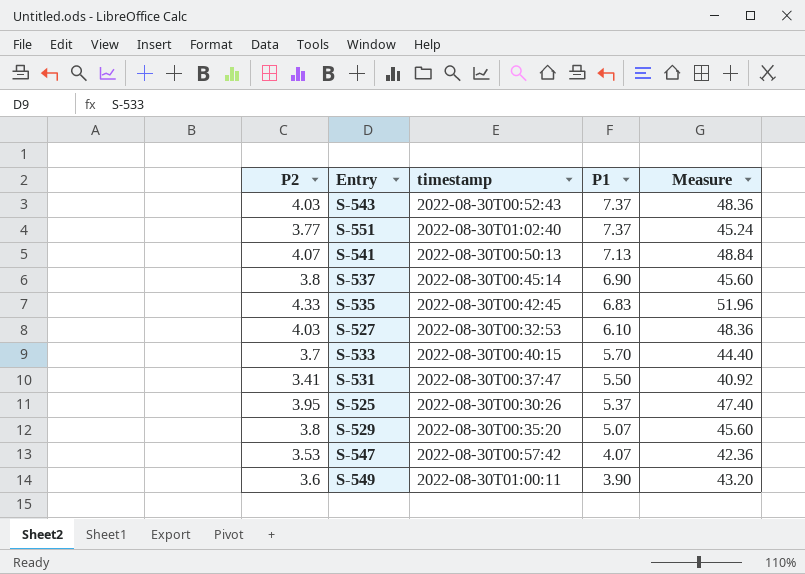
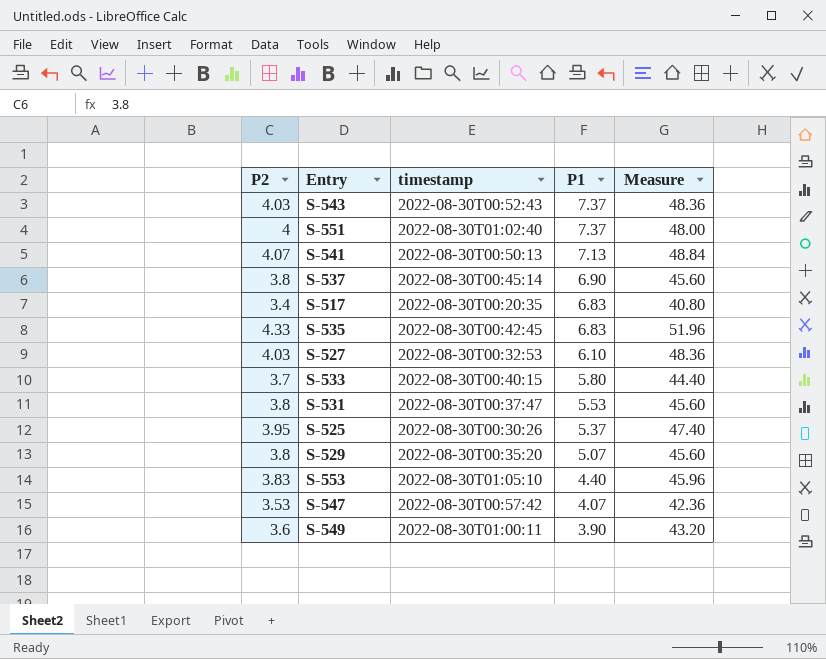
S-551 | P2: 3.77 -> 4
S-551 | Measure: 45.24 -> 48.00
row S-517: none -> 3.4 | 2022-08-30T00:20:35 | 6.83 | 40.80
S-533 | P1: 5.70 -> 5.80
S-531 | P2: 3.41 -> 3.8
S-531 | P1: 5.50 -> 5.53
S-531 | Measure: 40.92 -> 45.60
row S-553: none -> 3.83 | 2022-08-30T01:05:10 | 4.40 | 45.96

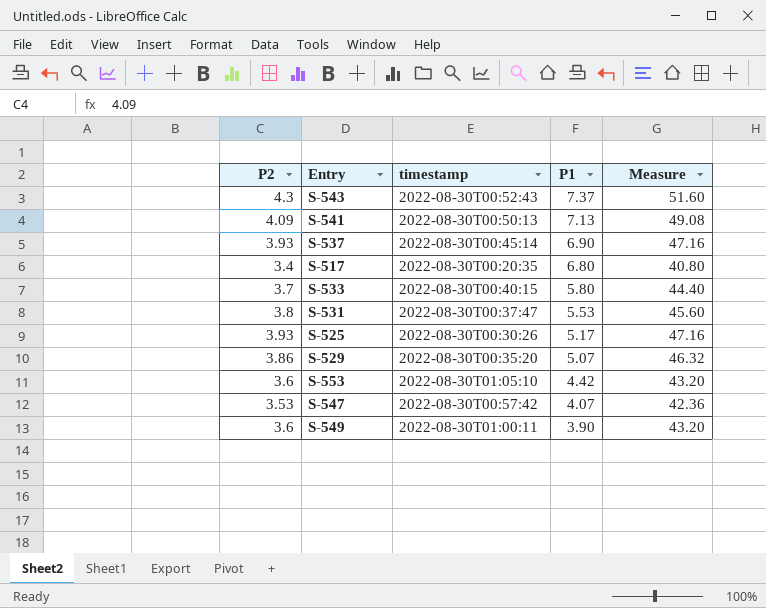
row S-551: 4 | 2022-08-30T01:02:40 | 7.37 | 48.00 -> none
row S-535: 4.33 | 2022-08-30T00:42:45 | 6.83 | 51.96 -> none
row S-527: 4.03 | 2022-08-30T00:32:53 | 6.10 | 48.36 -> none
S-543 | P2: 4.03 -> 4.3
S-543 | Measure: 48.36 -> 51.60
S-541 | P2: 4.07 -> 4.09
S-541 | Measure: 48.84 -> 49.08
S-537 | P2: 3.8 -> 3.93
S-537 | Measure: 45.60 -> 47.16
S-517 | P1: 6.83 -> 6.80
S-525 | P2: 3.95 -> 3.93
S-525 | P1: 5.37 -> 5.17
S-525 | Measure: 47.40 -> 47.16
S-529 | P2: 3.8 -> 3.86
S-529 | Measure: 45.60 -> 46.32
S-553 | P2: 3.83 -> 3.6
S-553 | P1: 4.40 -> 4.42
S-553 | Measure: 45.96 -> 43.20

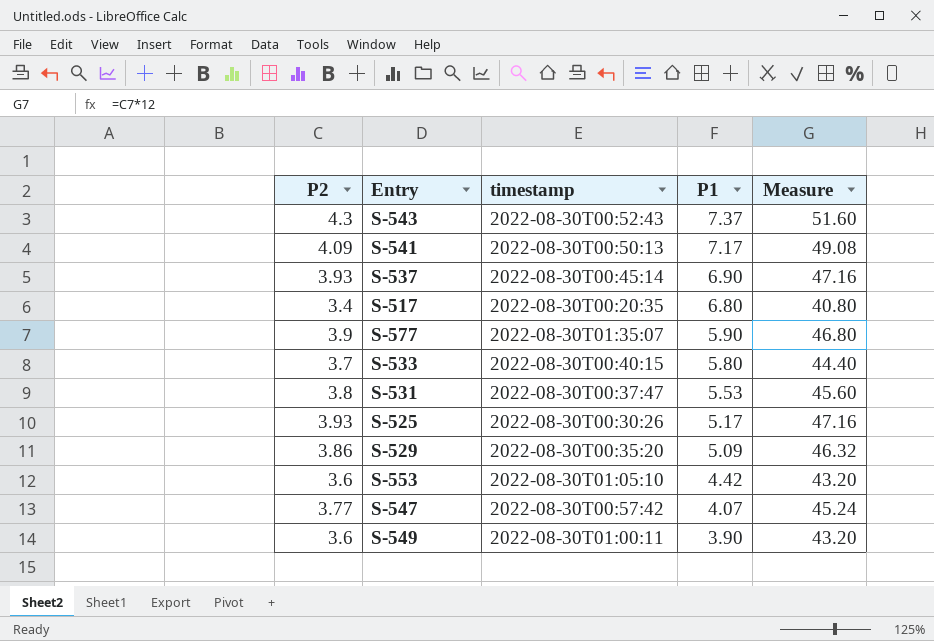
S-541 | P1: 7.13 -> 7.17
row S-577: none -> 3.9 | 2022-08-30T01:35:07 | 5.90 | 46.80
S-529 | P1: 5.07 -> 5.09
S-547 | P2: 3.53 -> 3.77
S-547 | Measure: 42.36 -> 45.24

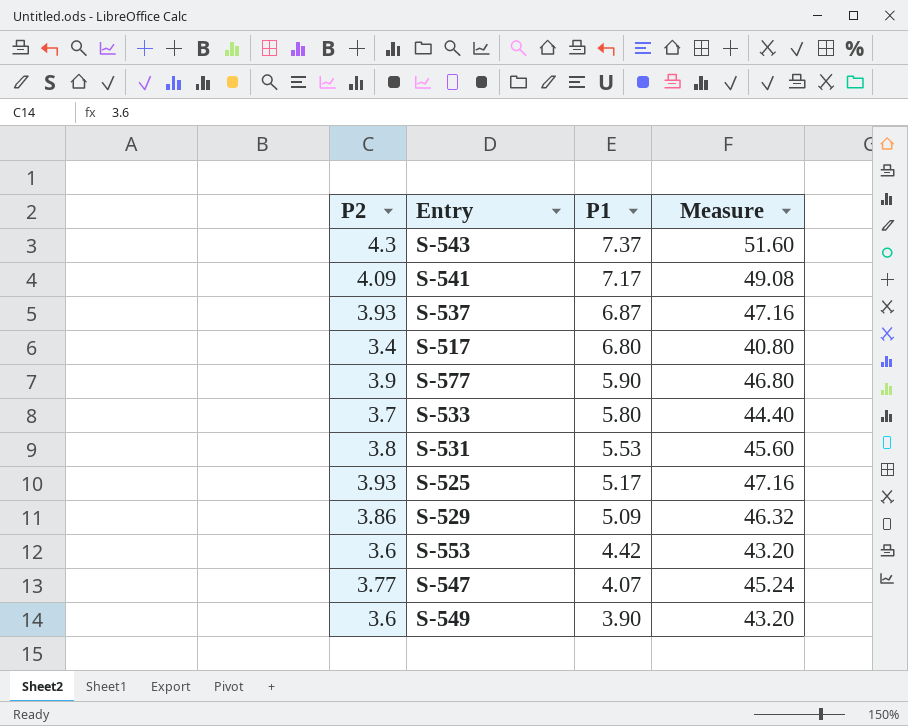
column timestamp | position: 3 -> none
S-537 | P1: 6.90 -> 6.87

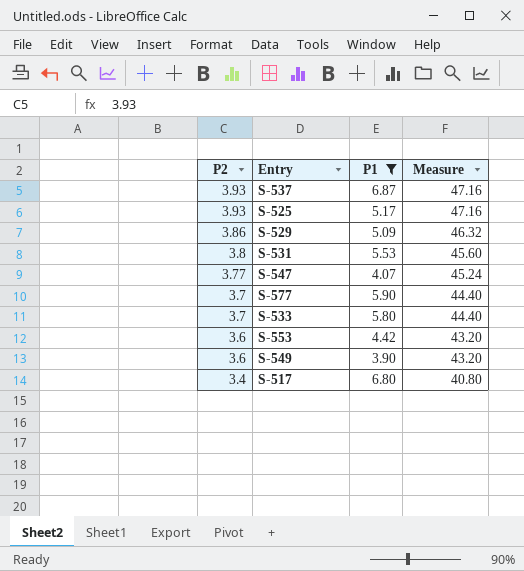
filter: none -> P1 <= 6.87
row order: P1 descending -> P2 descending
S-577 | P2: 3.9 -> 3.7
S-577 | Measure: 46.80 -> 44.40

